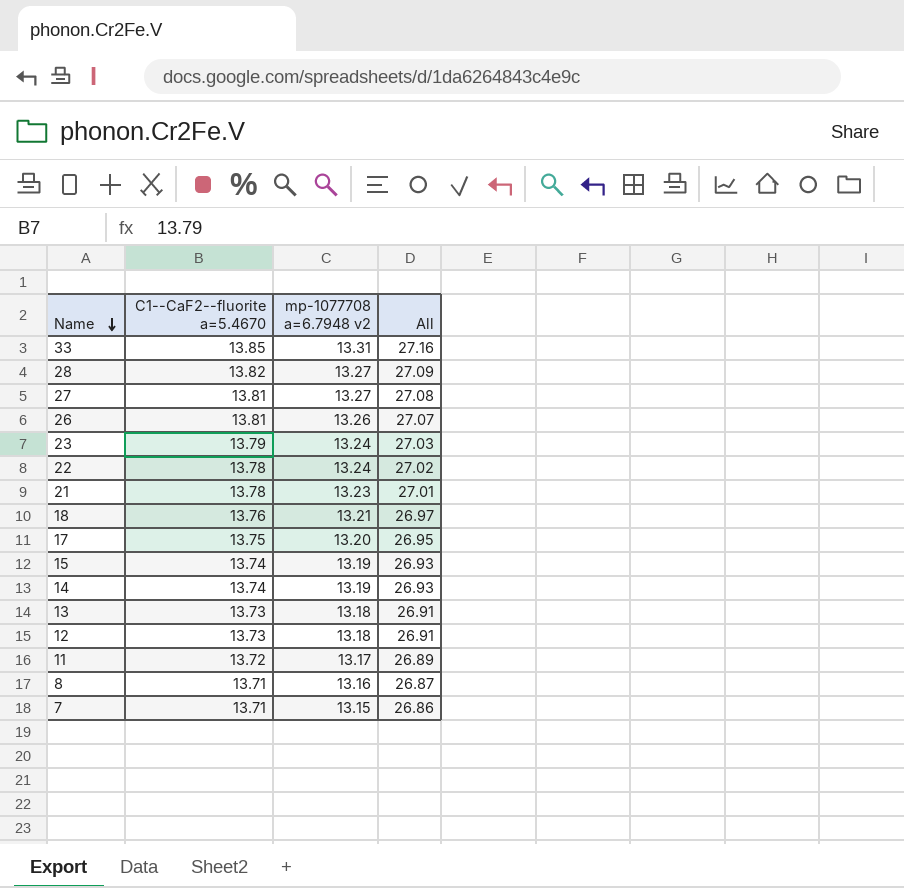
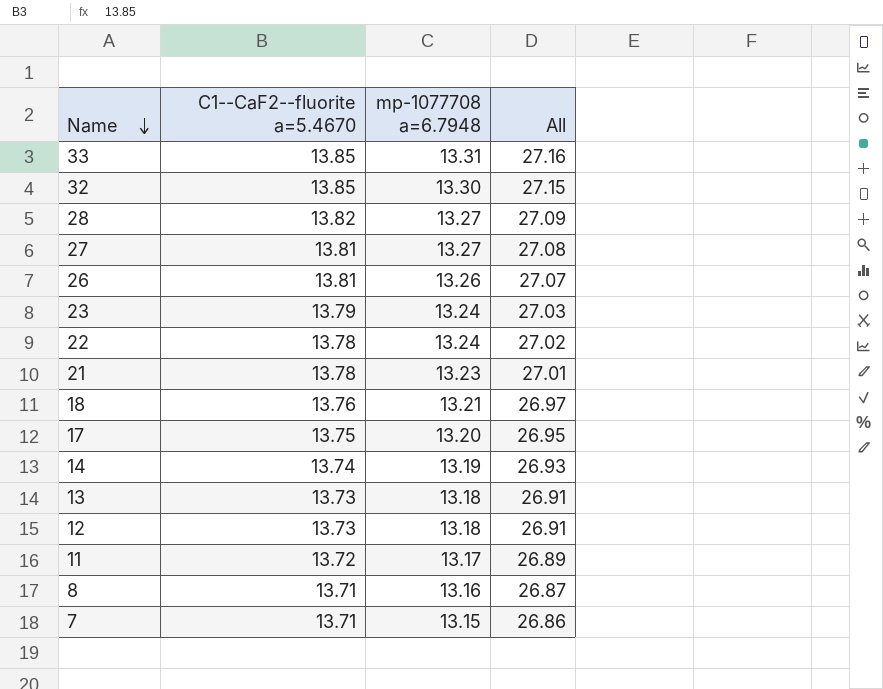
column name: mp-1077708 a=6.7948 v2 -> mp-1077708 a=6.7948
row 15: 13.74 | 13.19 | 26.93 -> none
row 32: none -> 13.85 | 13.30 | 27.15

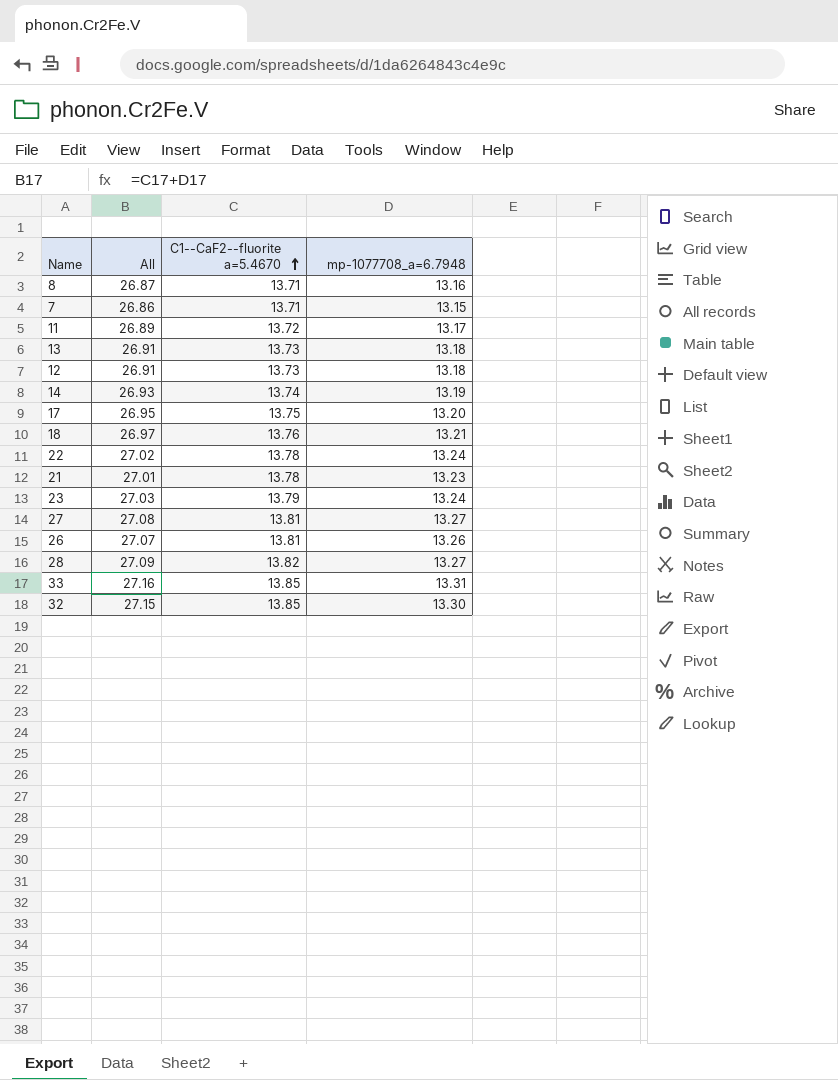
row order: Name descending -> C1--CaF2--fluorite a=5.4670 ascending
column All | position: 4 -> 2
column name: mp-1077708 a=6.7948 -> mp-1077708_a=6.7948

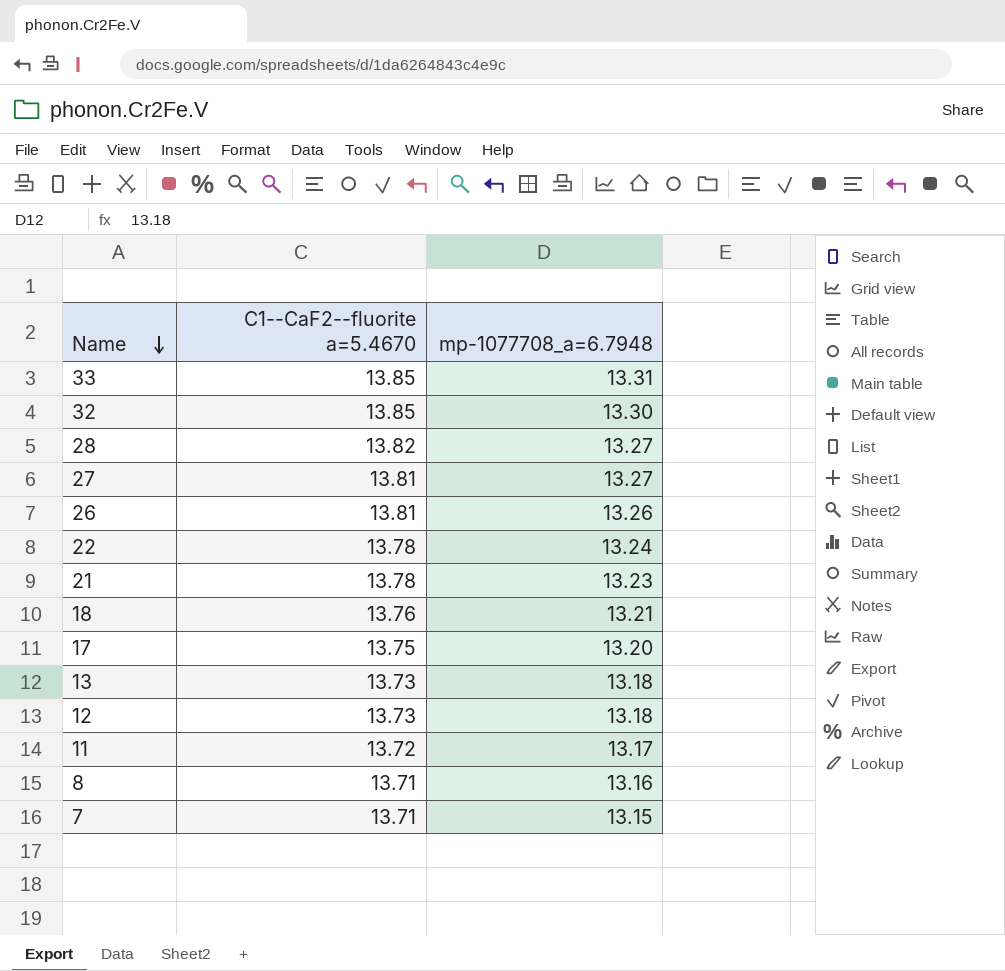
row order: C1--CaF2--fluorite a=5.4670 ascending -> Name descending
column All | formula: [C1--CaF2--fluorite a=5.4670] + [mp-1077708_a=6.7948] -> none
row 14: 26.93 | 13.74 | 13.19 -> none
row 23: 27.03 | 13.79 | 13.24 -> none

